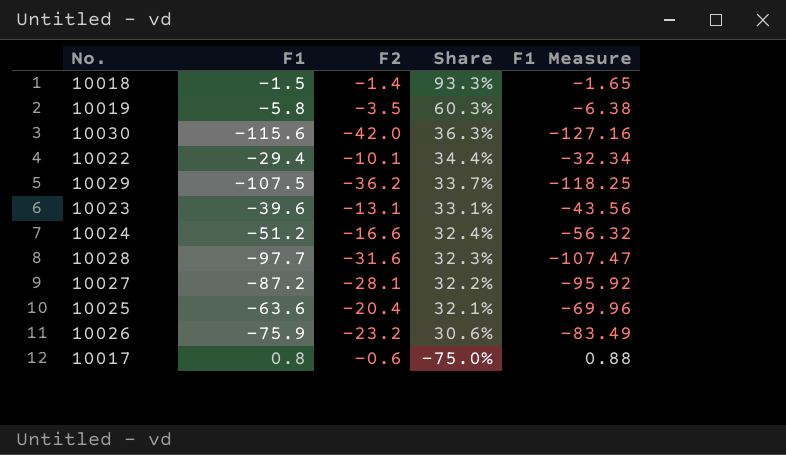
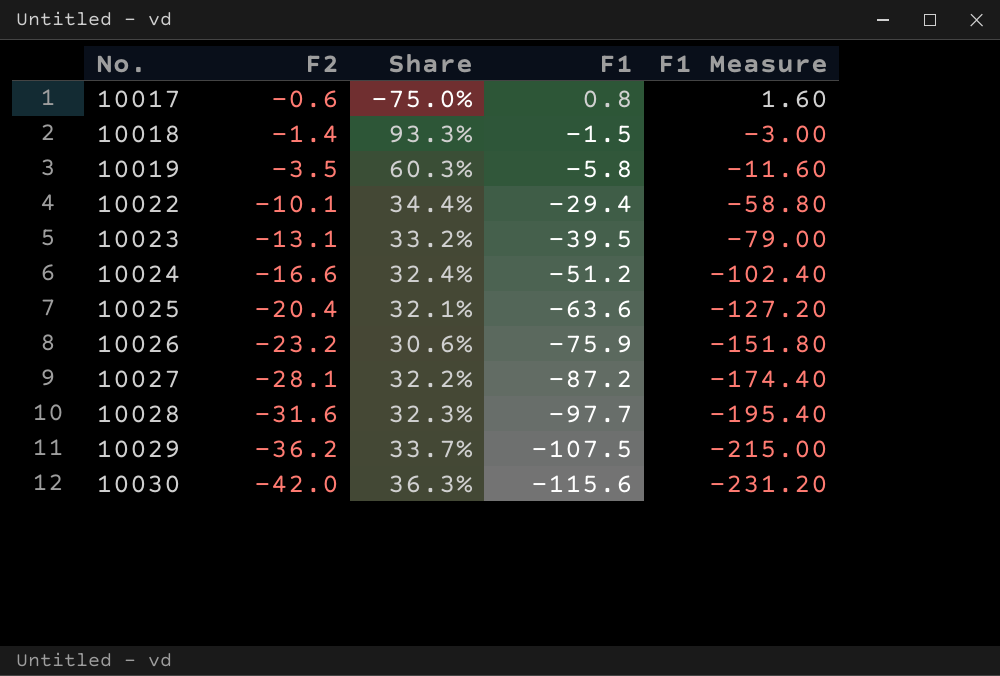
row order: Share descending -> No. ascending
column F1 | position: 2 -> 4
column F1 Measure | formula: [F1] * 1.1 -> [F1] * 2
10023 | Share: 33.1% -> 33.2%
10023 | F1: -39.6 -> -39.5

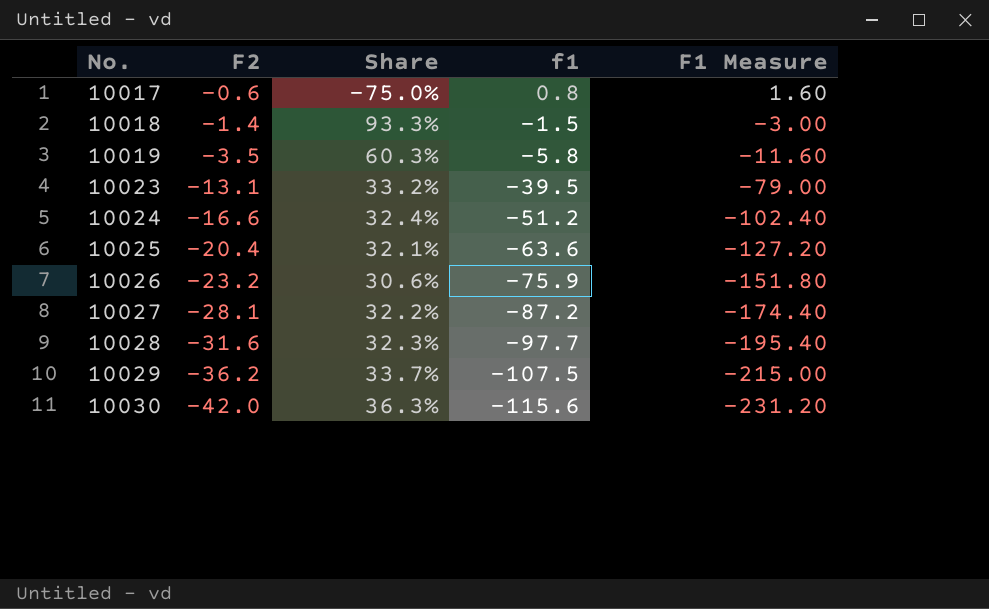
column name: F1 -> f1
row 10022: -10.1 | 34.4% | -29.4 | -58.80 -> none

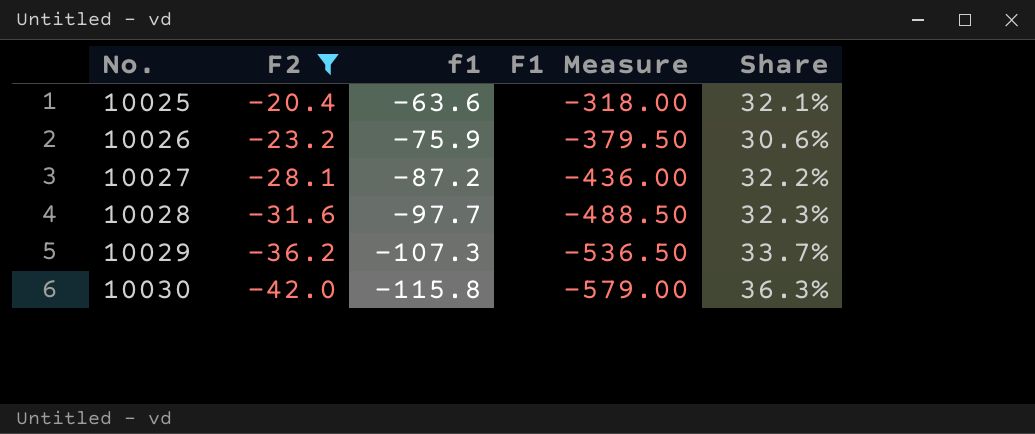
filter: none -> F2 <= -20.4
column F1 Measure | formula: [f1] * 2 -> [f1] * 5
column Share | position: 3 -> 5
10029 | f1: -107.5 -> -107.3
10030 | f1: -115.6 -> -115.8

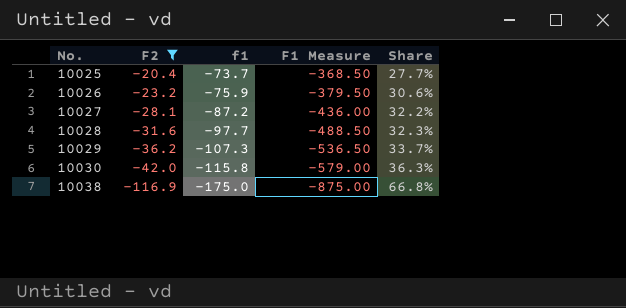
10025 | f1: -63.6 -> -73.7
10025 | F1 Measure: -318.00 -> -368.50
10025 | Share: 32.1% -> 27.7%
row 10038: none -> -116.9 | -175.0 | -875.00 | 66.8%

